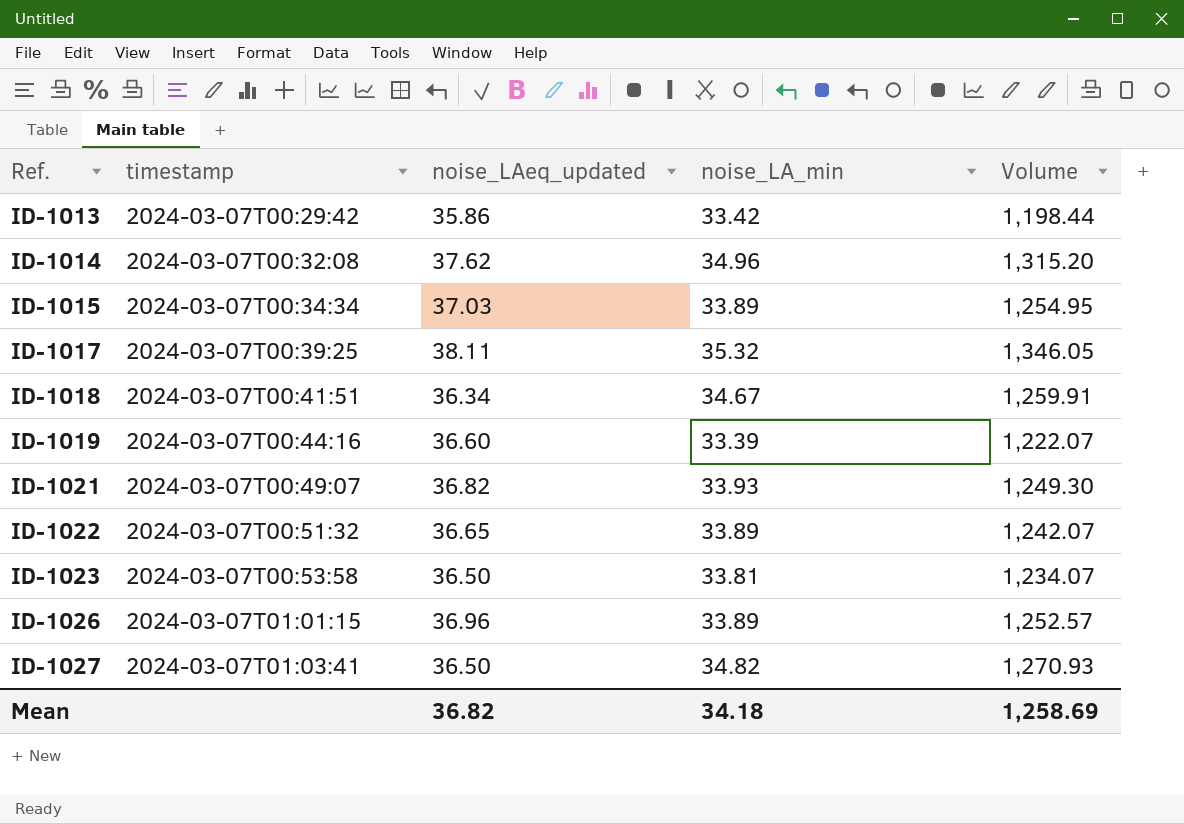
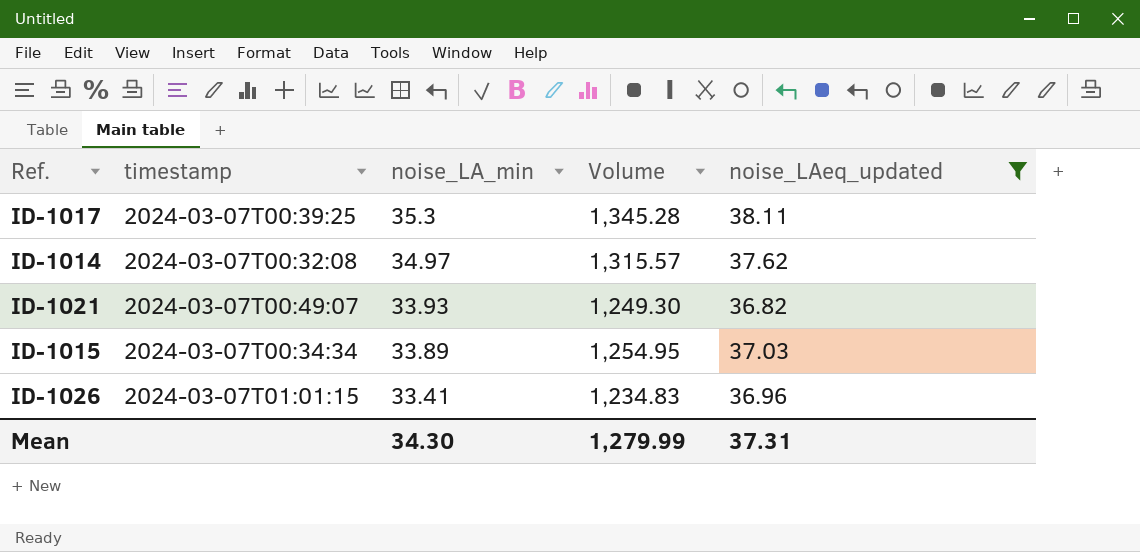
filter: none -> noise_LAeq_updated >= 36.82
row order: Ref. ascending -> noise_LA_min descending
column noise_LAeq_updated | position: 3 -> 5
ID-1017 | noise_LA_min: 35.32 -> 35.3
ID-1017 | Volume: 1,346.05 -> 1,345.28
ID-1014 | noise_LA_min: 34.96 -> 34.97
ID-1014 | Volume: 1,315.20 -> 1,315.57
ID-1026 | noise_LA_min: 33.89 -> 33.41
ID-1026 | Volume: 1,252.57 -> 1,234.83
Mean | noise_LA_min: 34.18 -> 34.30
Mean | Volume: 1,258.69 -> 1,279.99
Mean | noise_LAeq_updated: 36.82 -> 37.31

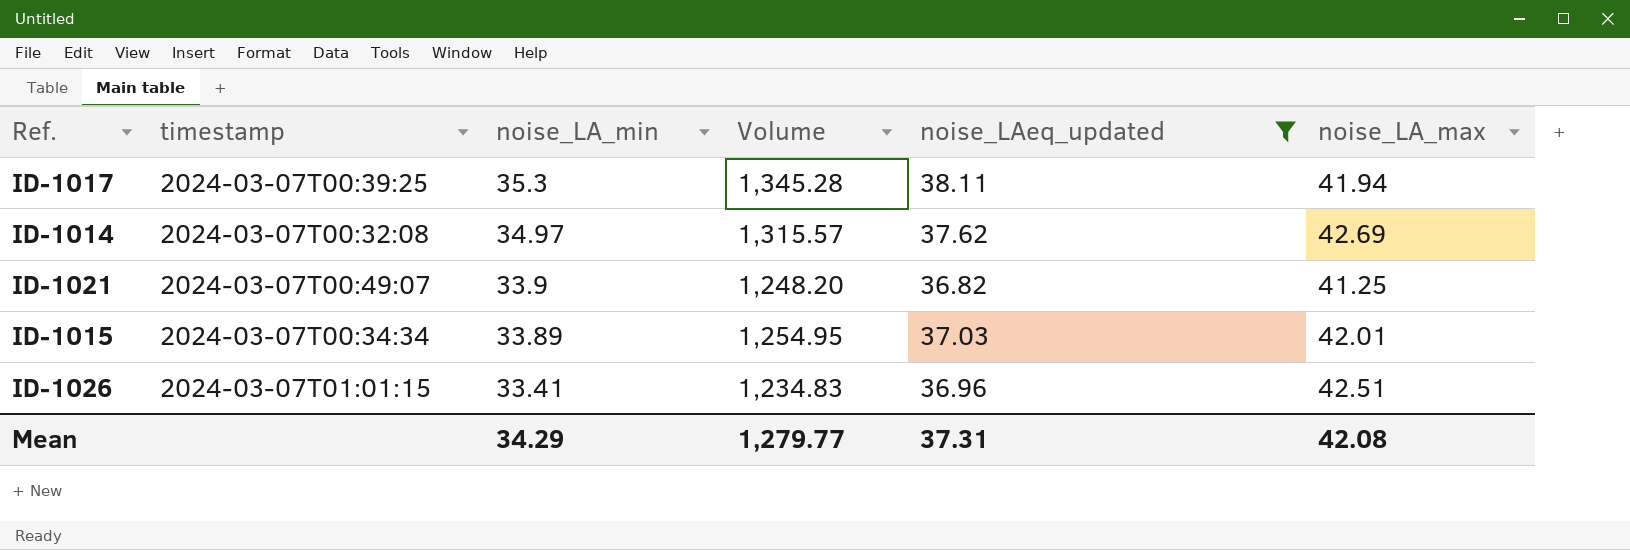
column noise_LA_max | position: none -> 6
ID-1021 | noise_LA_min: 33.93 -> 33.9
ID-1021 | Volume: 1,249.30 -> 1,248.20
Mean | noise_LA_min: 34.30 -> 34.29
Mean | Volume: 1,279.99 -> 1,279.77

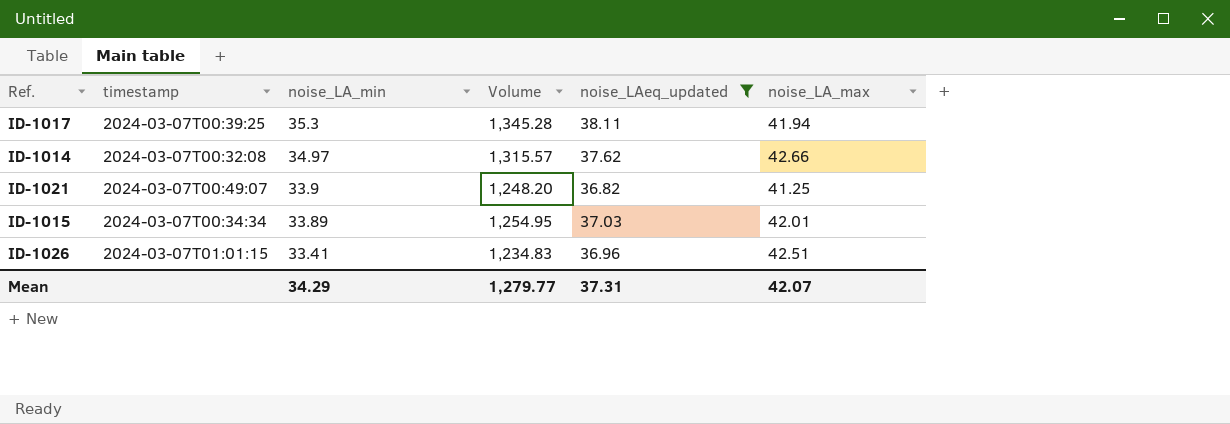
ID-1014 | noise_LA_max: 42.69 -> 42.66
Mean | noise_LA_max: 42.08 -> 42.07

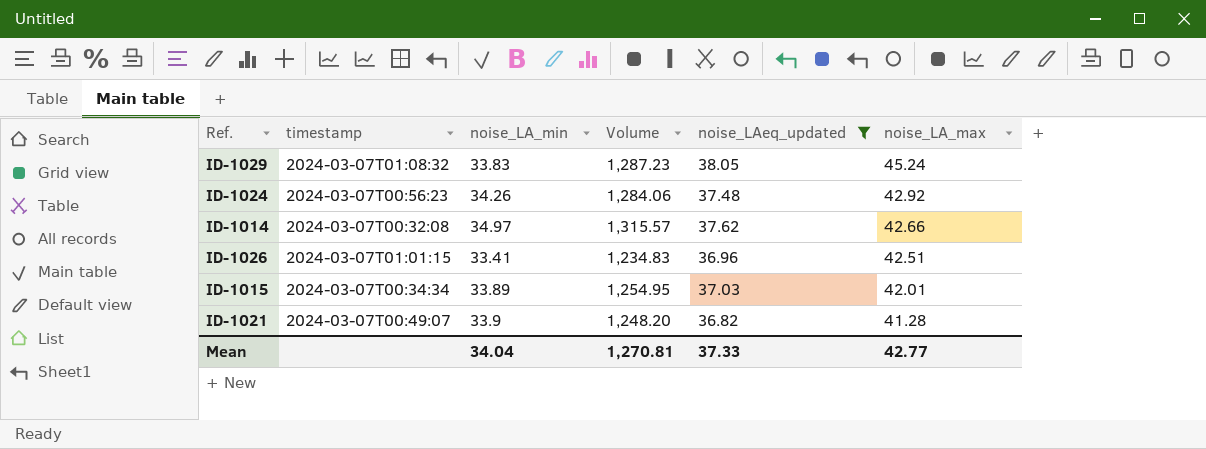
row order: noise_LA_min descending -> noise_LA_max descending
row ID-1017: 2024-03-07T00:39:25 | 35.3 | 1,345.28 | 38.11 | 41.94 -> none
row ID-1029: none -> 2024-03-07T01:08:32 | 33.83 | 1,287.23 | 38.05 | 45.24
row ID-1024: none -> 2024-03-07T00:56:23 | 34.26 | 1,284.06 | 37.48 | 42.92
ID-1021 | noise_LA_max: 41.25 -> 41.28
Mean | noise_LA_min: 34.29 -> 34.04
Mean | Volume: 1,279.77 -> 1,270.81
Mean | noise_LAeq_updated: 37.31 -> 37.33
Mean | noise_LA_max: 42.07 -> 42.77

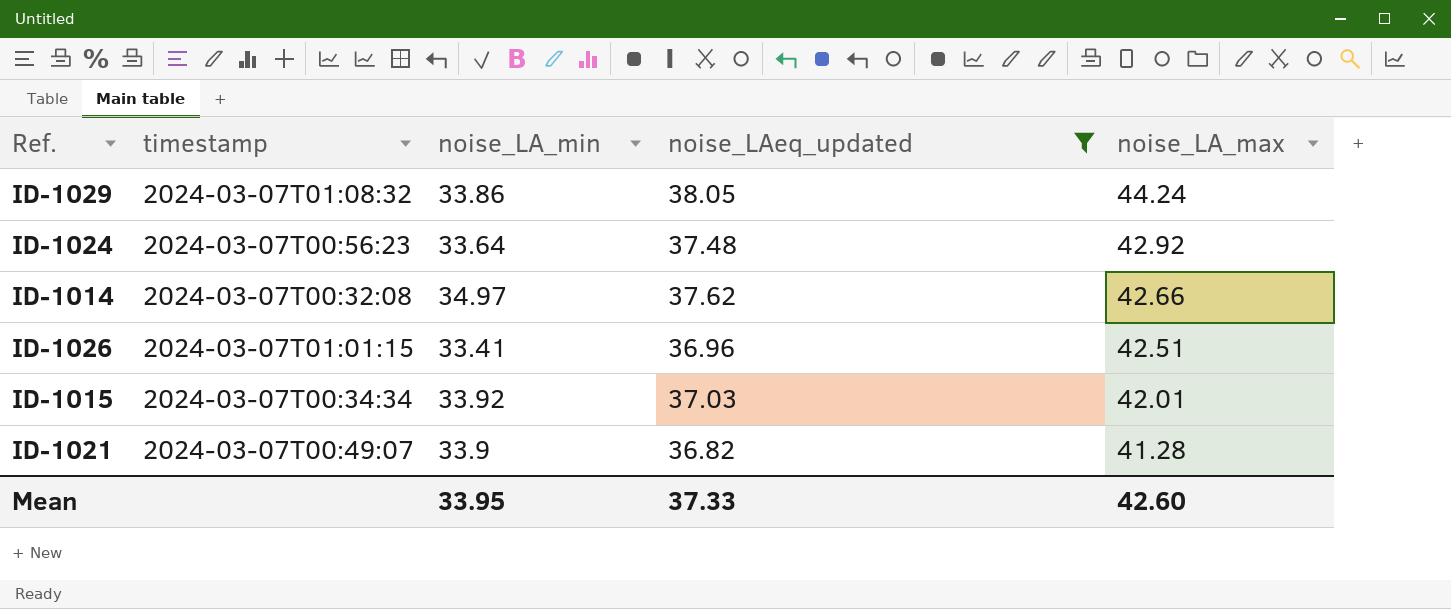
column Volume | formula: [noise_LA_min] * [noise_LAeq_updated] -> none
ID-1029 | noise_LA_min: 33.83 -> 33.86
ID-1029 | noise_LA_max: 45.24 -> 44.24
ID-1024 | noise_LA_min: 34.26 -> 33.64
ID-1015 | noise_LA_min: 33.89 -> 33.92
Mean | noise_LA_min: 34.04 -> 33.95
Mean | noise_LA_max: 42.77 -> 42.60

